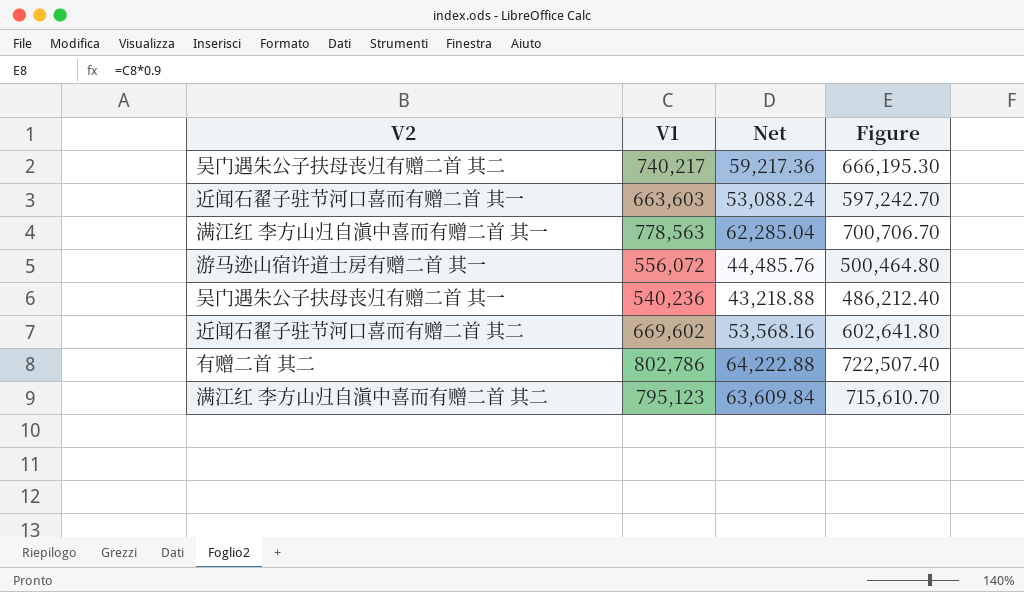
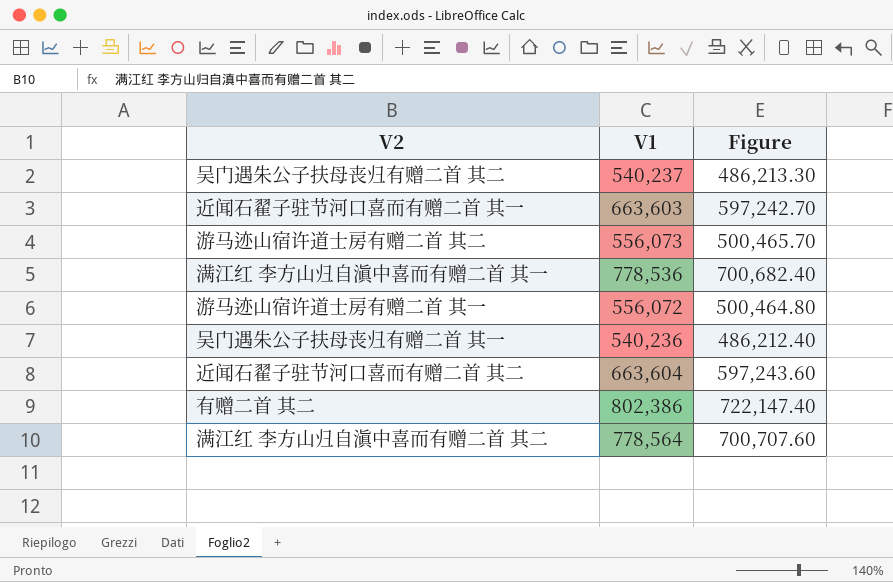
column Net | formula: [V1] * 0.08 -> none
吴门遇朱公子扶母丧归有赠二首 其二 | V1: 740,217 -> 540,237
吴门遇朱公子扶母丧归有赠二首 其二 | Figure: 666,195.30 -> 486,213.30
row 游马迹山宿许道士房有赠二首 其二: none -> 556,073 | 500,465.70
满江红 李方山归自滇中喜而有赠二首 其一 | V1: 778,563 -> 778,536
满江红 李方山归自滇中喜而有赠二首 其一 | Figure: 700,706.70 -> 700,682.40
近闻石翟子驻节河口喜而有赠二首 其二 | V1: 669,602 -> 663,604
近闻石翟子驻节河口喜而有赠二首 其二 | Figure: 602,641.80 -> 597,243.60
有赠二首 其二 | V1: 802,786 -> 802,386
有赠二首 其二 | Figure: 722,507.40 -> 722,147.40
满江红 李方山归自滇中喜而有赠二首 其二 | V1: 795,123 -> 778,564
满江红 李方山归自滇中喜而有赠二首 其二 | Figure: 715,610.70 -> 700,707.60

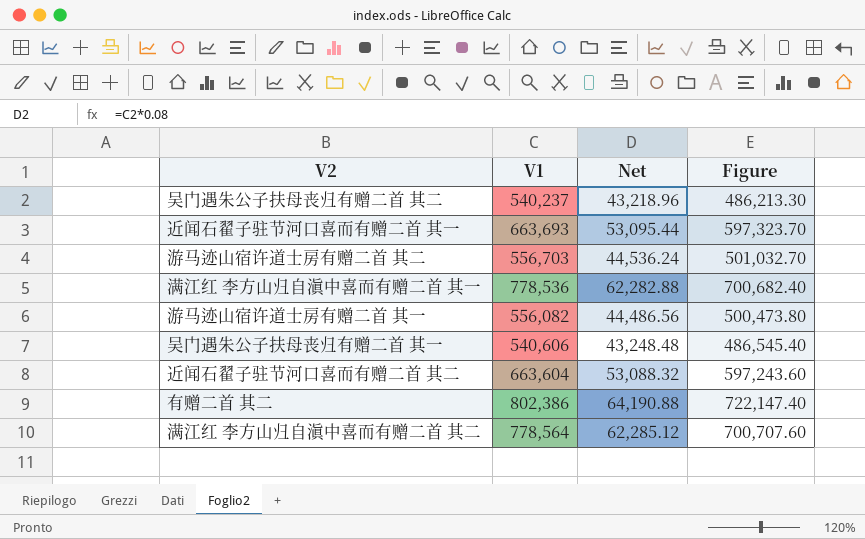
column Net | formula: none -> [V1] * 0.08
近闻石翟子驻节河口喜而有赠二首 其一 | V1: 663,603 -> 663,693
近闻石翟子驻节河口喜而有赠二首 其一 | Figure: 597,242.70 -> 597,323.70
游马迹山宿许道士房有赠二首 其二 | V1: 556,073 -> 556,703
游马迹山宿许道士房有赠二首 其二 | Figure: 500,465.70 -> 501,032.70
游马迹山宿许道士房有赠二首 其一 | V1: 556,072 -> 556,082
游马迹山宿许道士房有赠二首 其一 | Figure: 500,464.80 -> 500,473.80
吴门遇朱公子扶母丧归有赠二首 其一 | V1: 540,236 -> 540,606
吴门遇朱公子扶母丧归有赠二首 其一 | Figure: 486,212.40 -> 486,545.40

